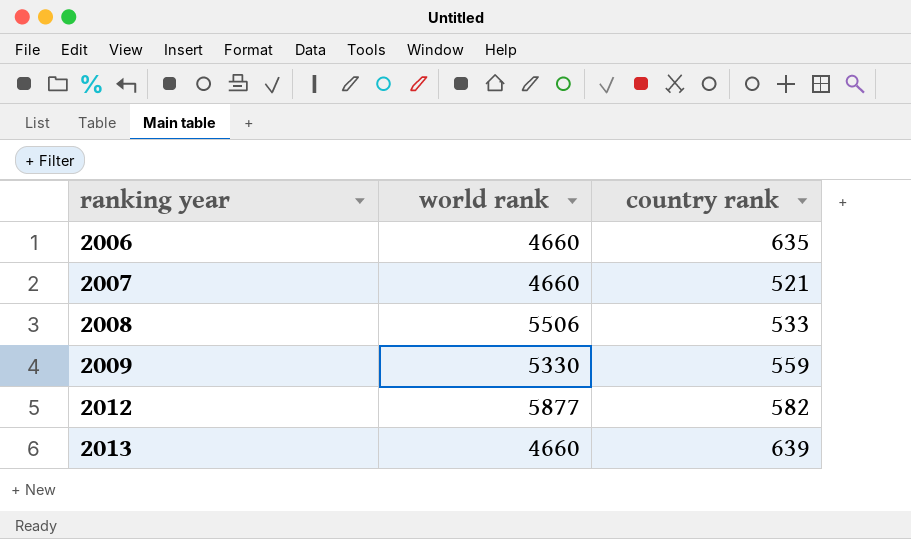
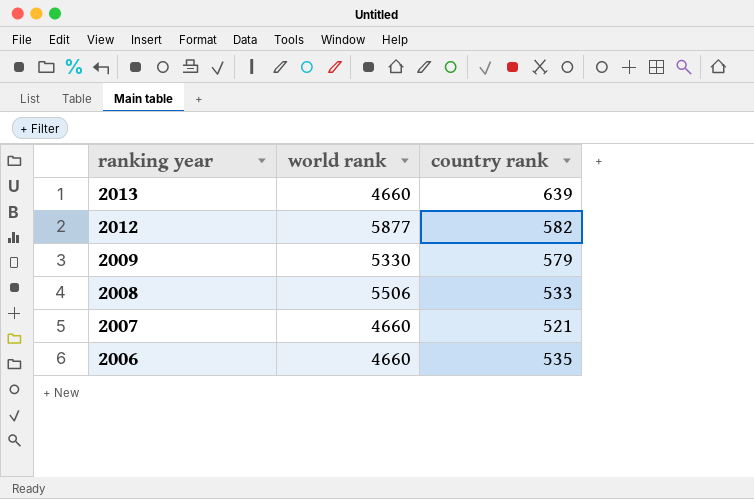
row order: ranking year ascending -> ranking year descending
2009 | country rank: 559 -> 579
2006 | country rank: 635 -> 535

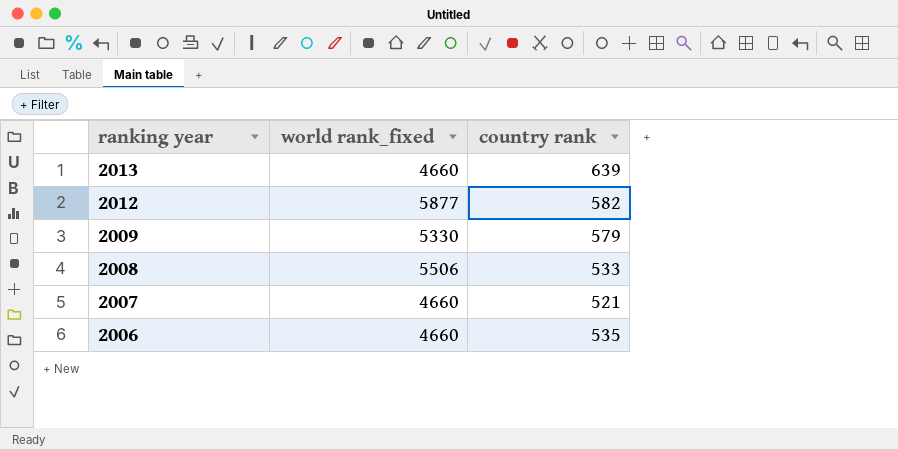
column name: world rank -> world rank_fixed

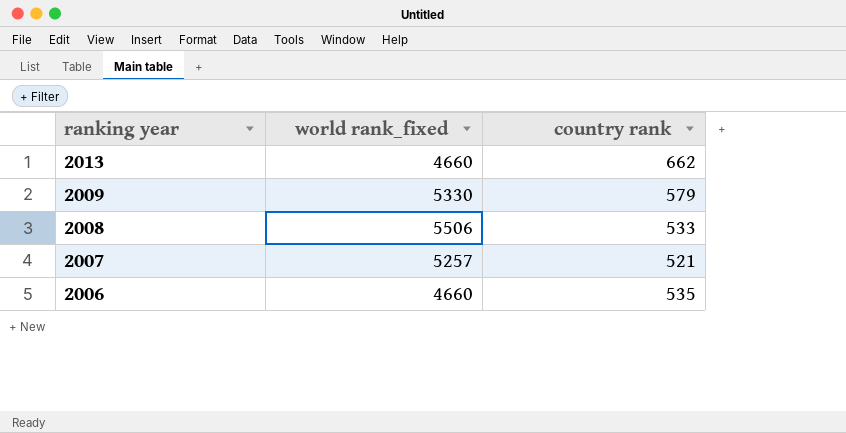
row 2012: 5877 | 582 -> none
2013 | country rank: 639 -> 662
2007 | world rank_fixed: 4660 -> 5257

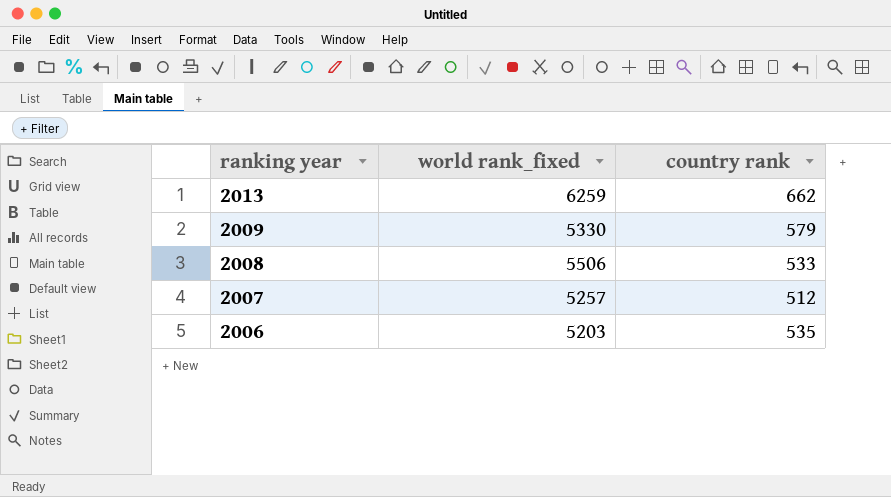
2013 | world rank_fixed: 4660 -> 6259
2007 | country rank: 521 -> 512
2006 | world rank_fixed: 4660 -> 5203

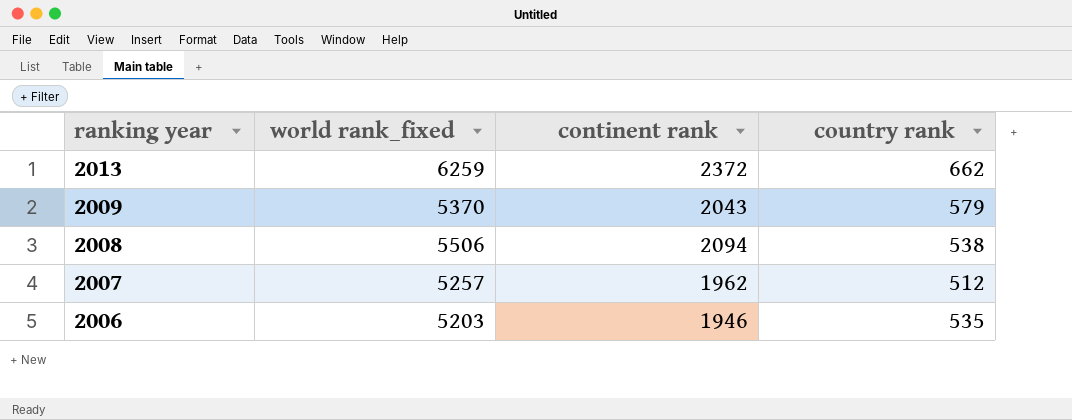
column continent rank | position: none -> 3
2009 | world rank_fixed: 5330 -> 5370
2008 | country rank: 533 -> 538

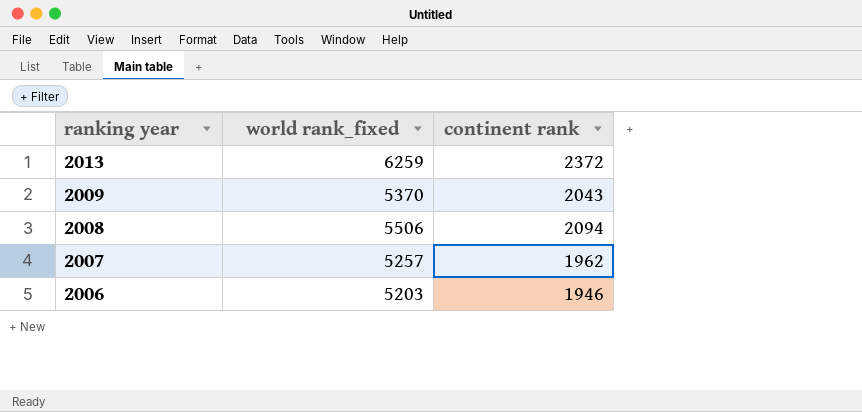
column country rank | position: 4 -> none

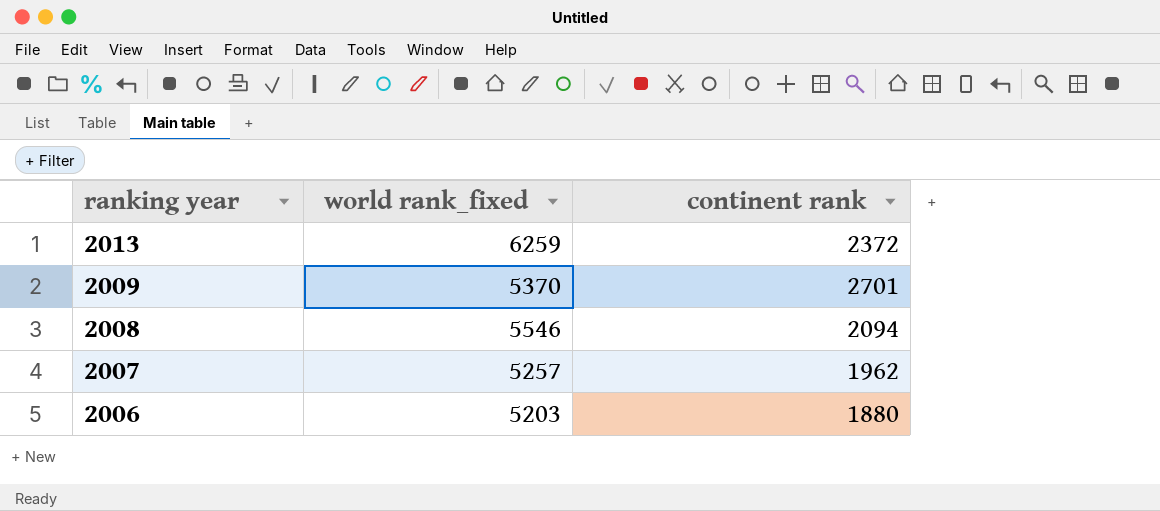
2009 | continent rank: 2043 -> 2701
2008 | world rank_fixed: 5506 -> 5546
2006 | continent rank: 1946 -> 1880

